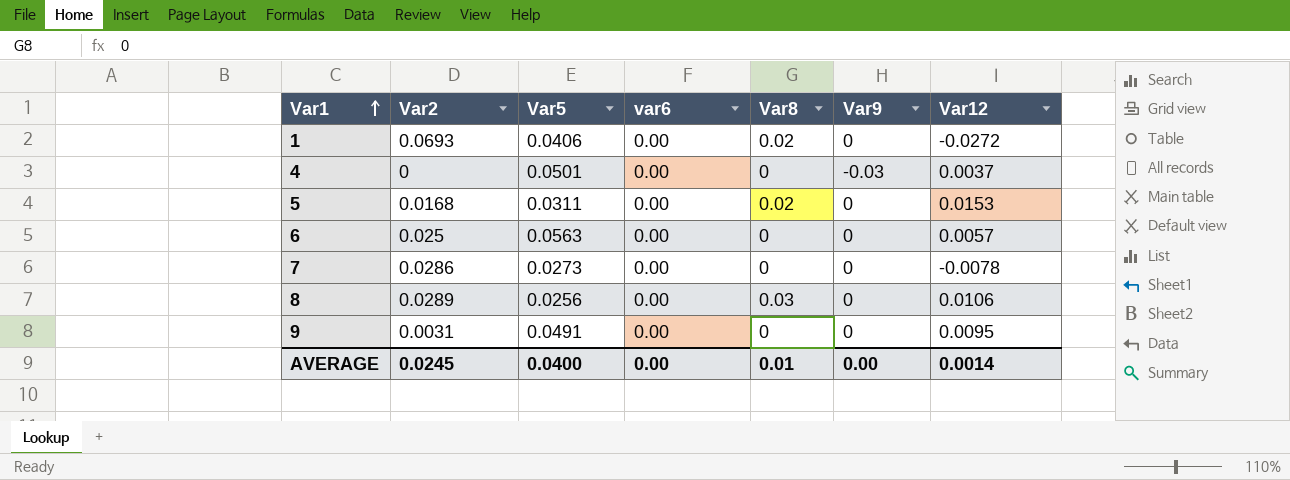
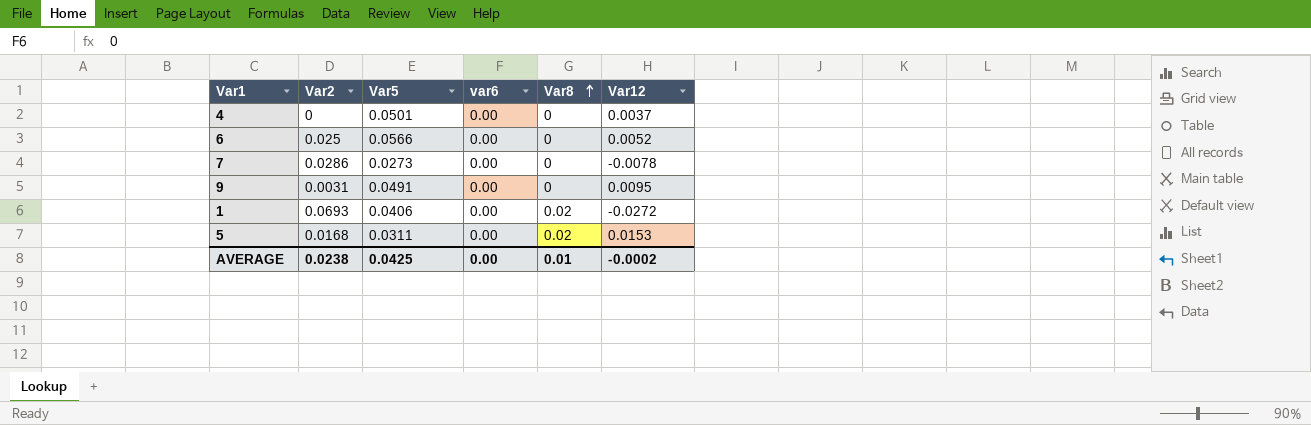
row order: Var1 ascending -> Var8 ascending
column Var9 | position: 6 -> none
row 8: 0.0289 | 0.0256 | 0.00 | 0.03 | 0 | 0.0106 -> none
6 | Var5: 0.0563 -> 0.0566
6 | Var12: 0.0057 -> 0.0052
AVERAGE | Var2: 0.0245 -> 0.0238
AVERAGE | Var5: 0.0400 -> 0.0425
AVERAGE | Var12: 0.0014 -> -0.0002

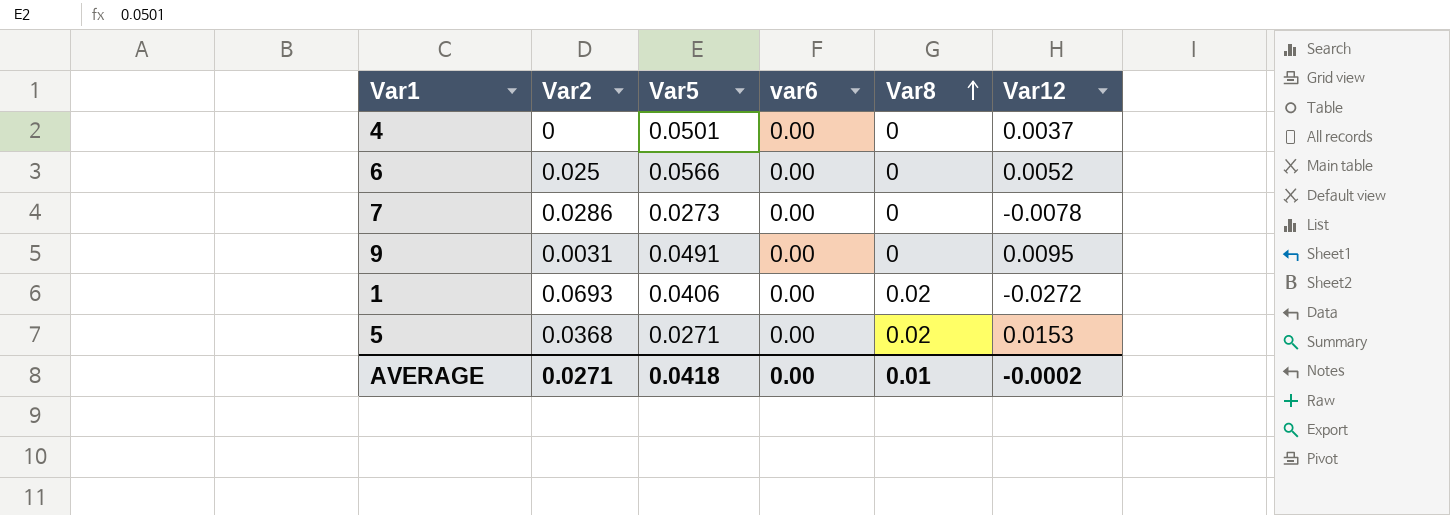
5 | Var2: 0.0168 -> 0.0368
5 | Var5: 0.0311 -> 0.0271
AVERAGE | Var2: 0.0238 -> 0.0271
AVERAGE | Var5: 0.0425 -> 0.0418

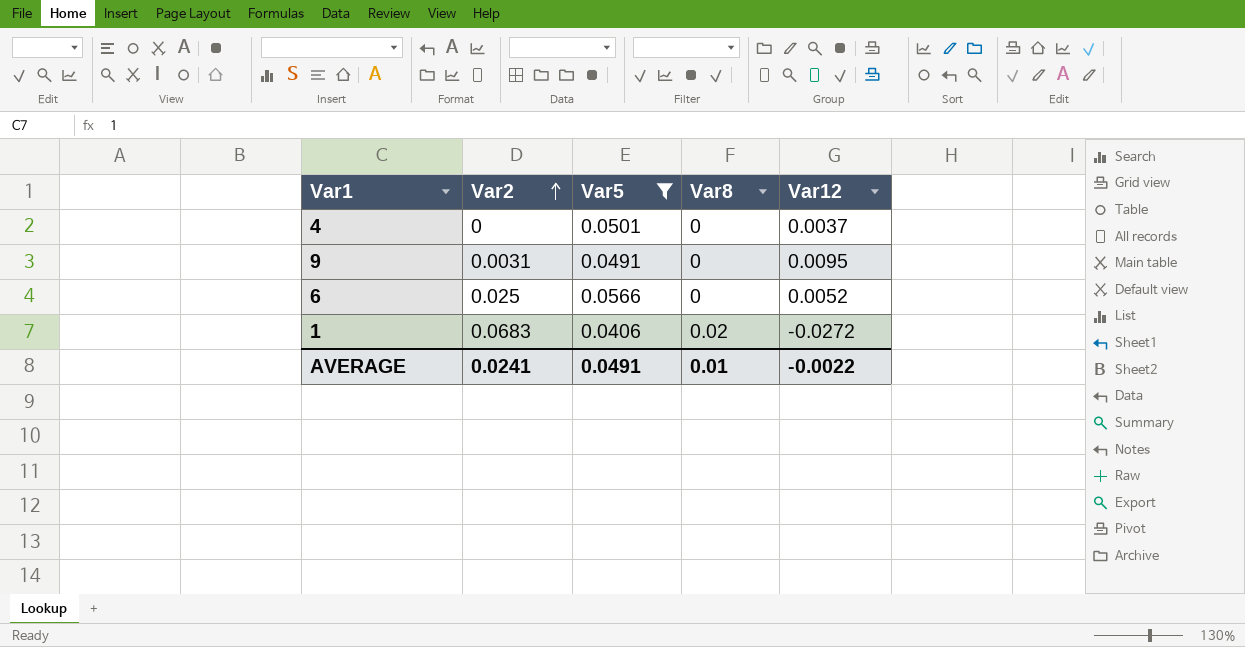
filter: none -> Var5 >= 0.0406
row order: Var8 ascending -> Var2 ascending
column var6 | position: 4 -> none
1 | Var2: 0.0693 -> 0.0683
AVERAGE | Var2: 0.0271 -> 0.0241
AVERAGE | Var5: 0.0418 -> 0.0491
AVERAGE | Var12: -0.0002 -> -0.0022

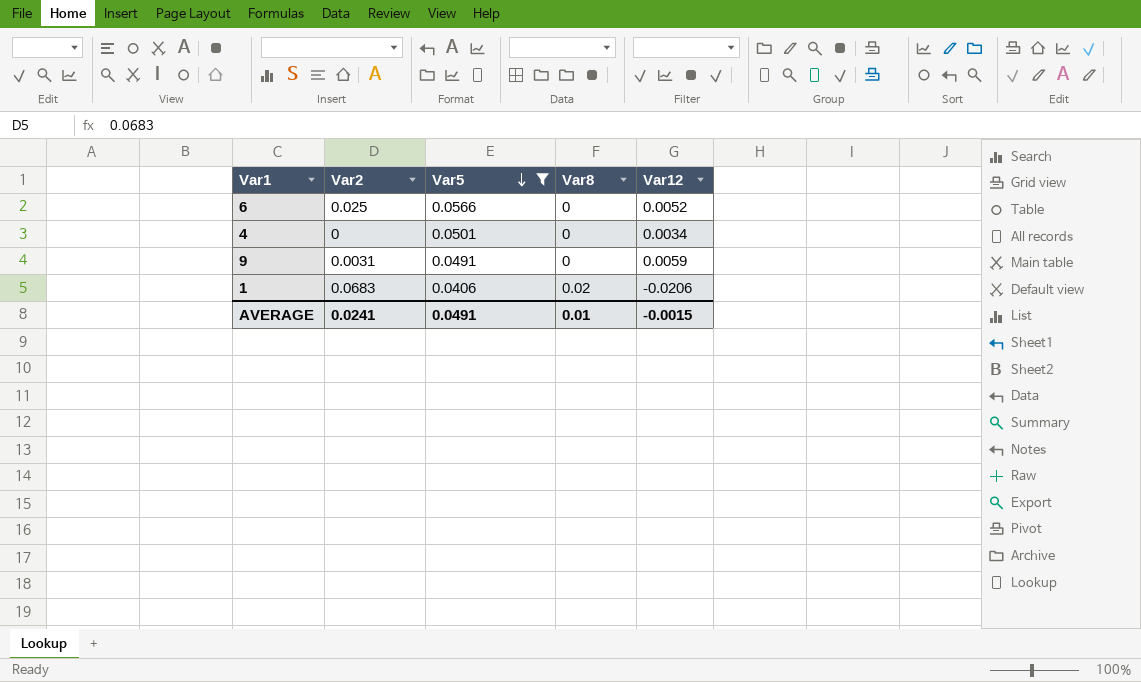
row order: Var2 ascending -> Var5 descending
4 | Var12: 0.0037 -> 0.0034
9 | Var12: 0.0095 -> 0.0059
1 | Var12: -0.0272 -> -0.0206
AVERAGE | Var12: -0.0022 -> -0.0015

